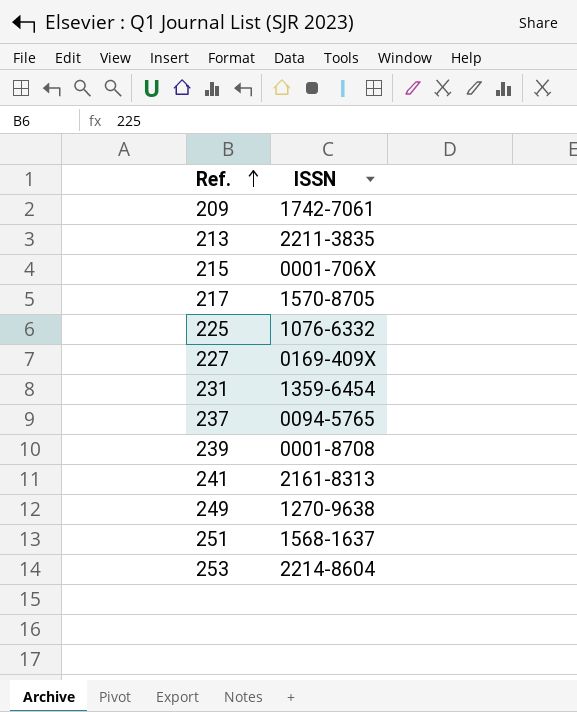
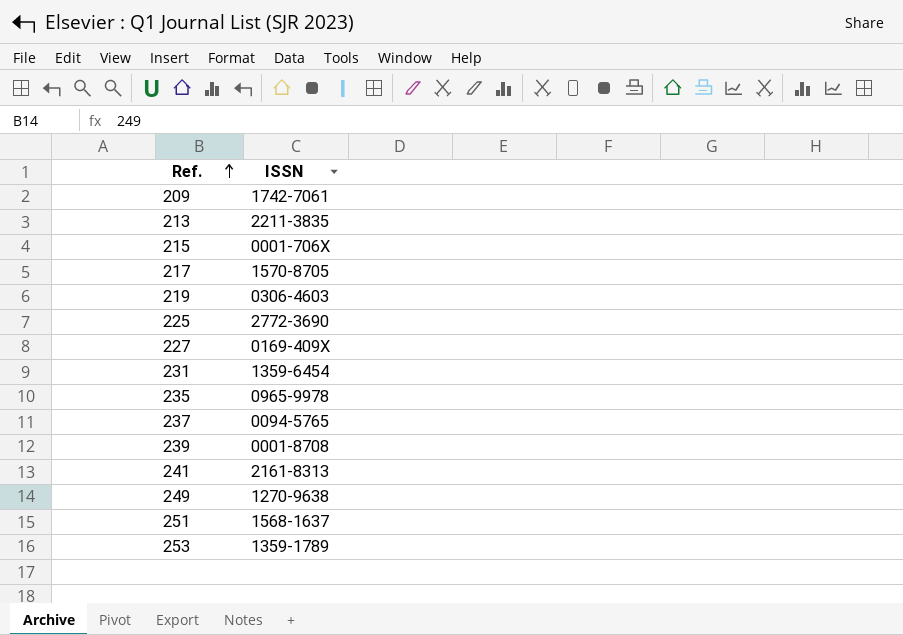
row 219: none -> 0306-4603
225 | ISSN: 1076-6332 -> 2772-3690
row 235: none -> 0965-9978
253 | ISSN: 2214-8604 -> 1359-1789

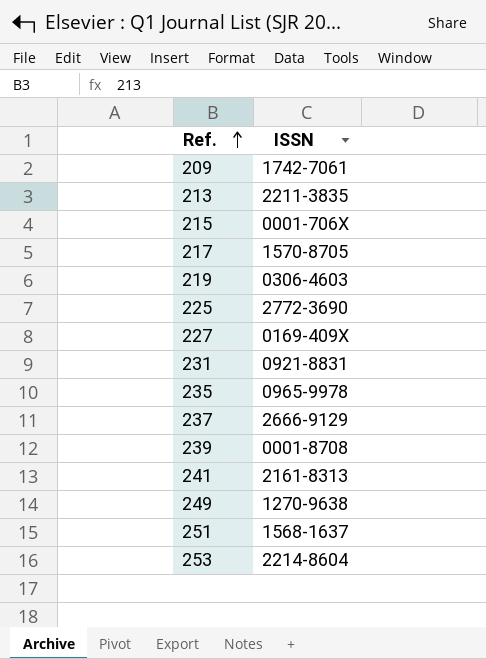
231 | ISSN: 1359-6454 -> 0921-8831
237 | ISSN: 0094-5765 -> 2666-9129
253 | ISSN: 1359-1789 -> 2214-8604

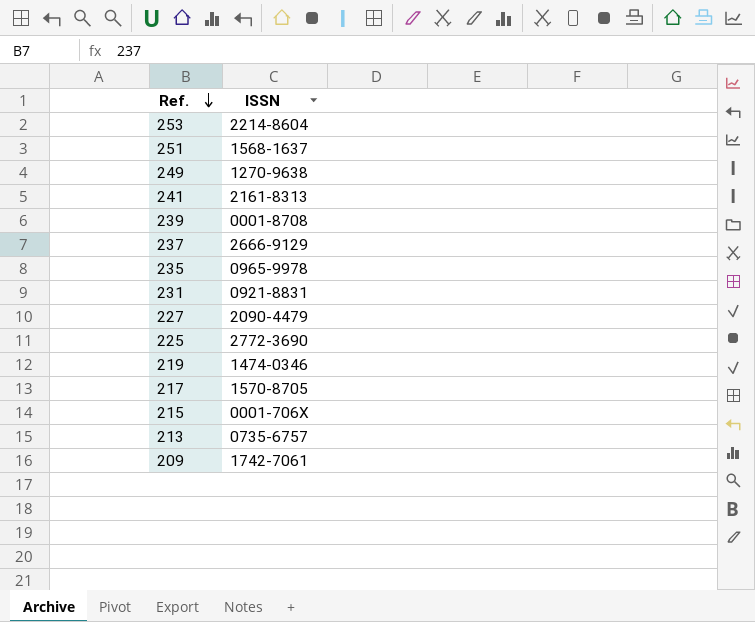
row order: Ref. ascending -> Ref. descending
227 | ISSN: 0169-409X -> 2090-4479
219 | ISSN: 0306-4603 -> 1474-0346
213 | ISSN: 2211-3835 -> 0735-6757

